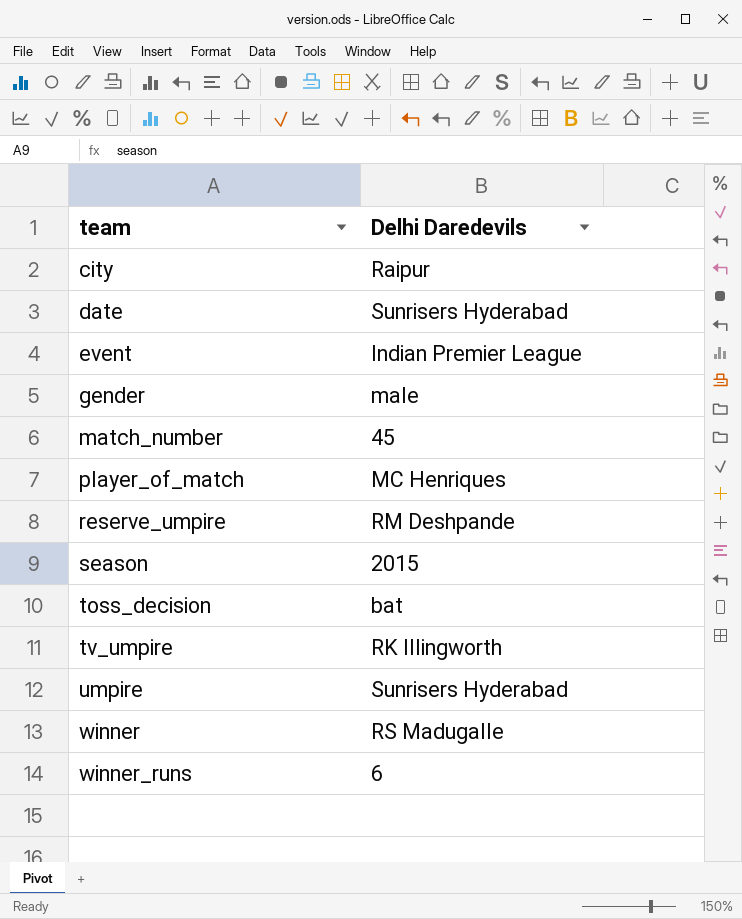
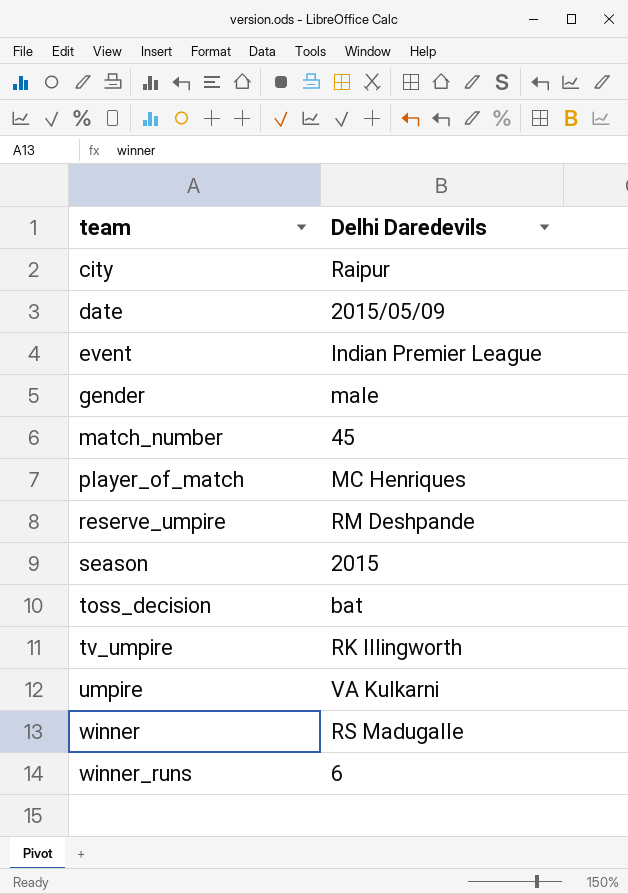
date | Delhi Daredevils: Sunrisers Hyderabad -> 2015/05/09
umpire | Delhi Daredevils: Sunrisers Hyderabad -> VA Kulkarni

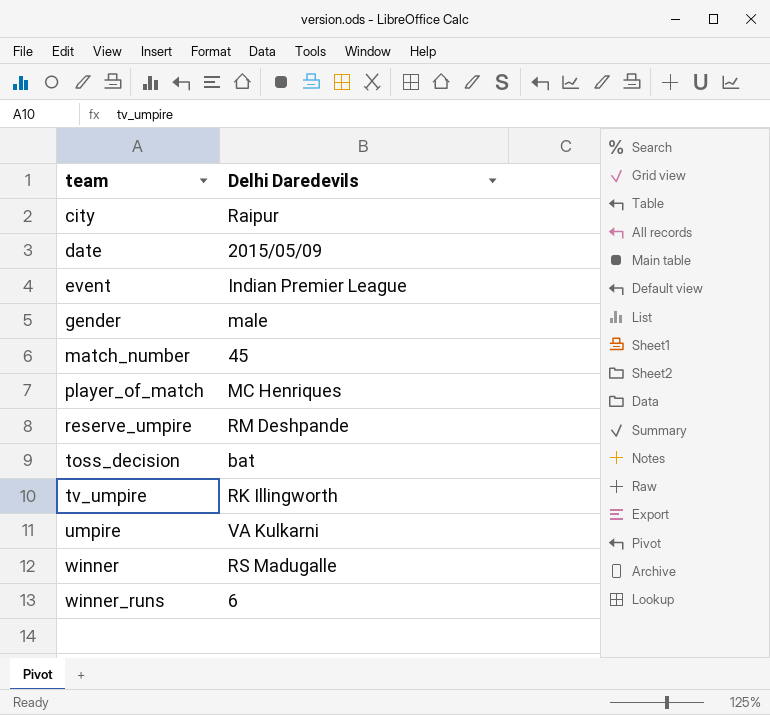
row season: 2015 -> none

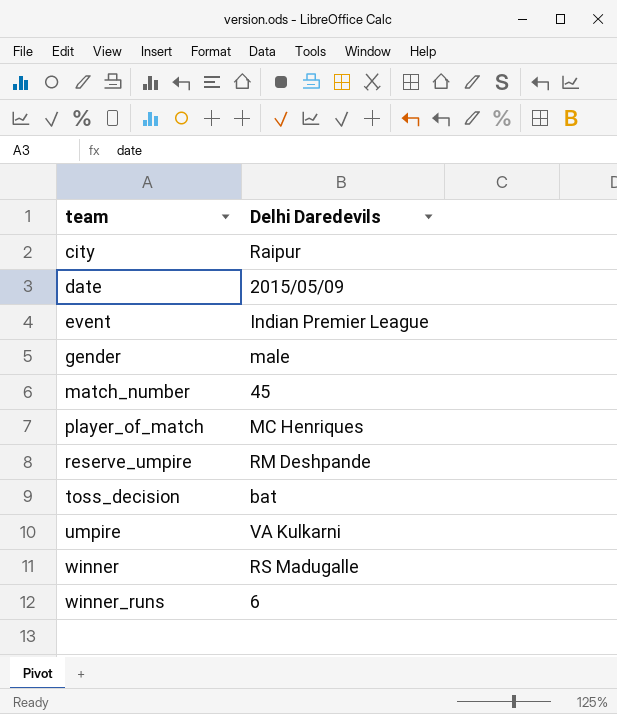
row tv_umpire: RK Illingworth -> none

